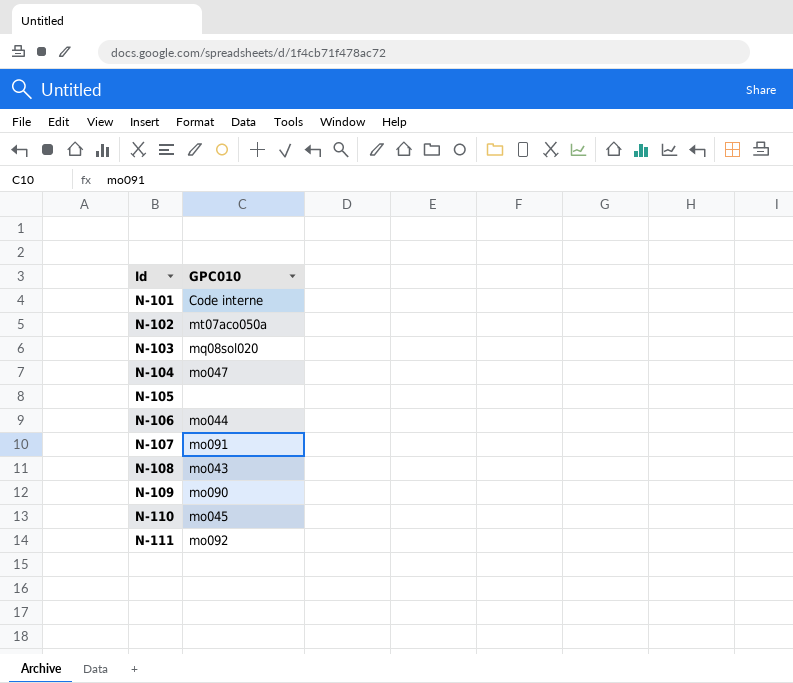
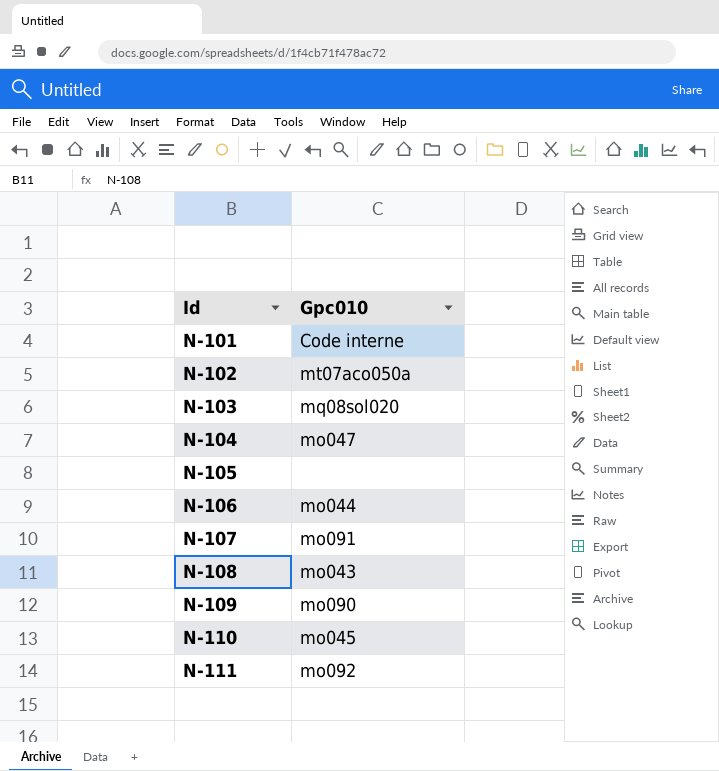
column name: GPC010 -> Gpc010

